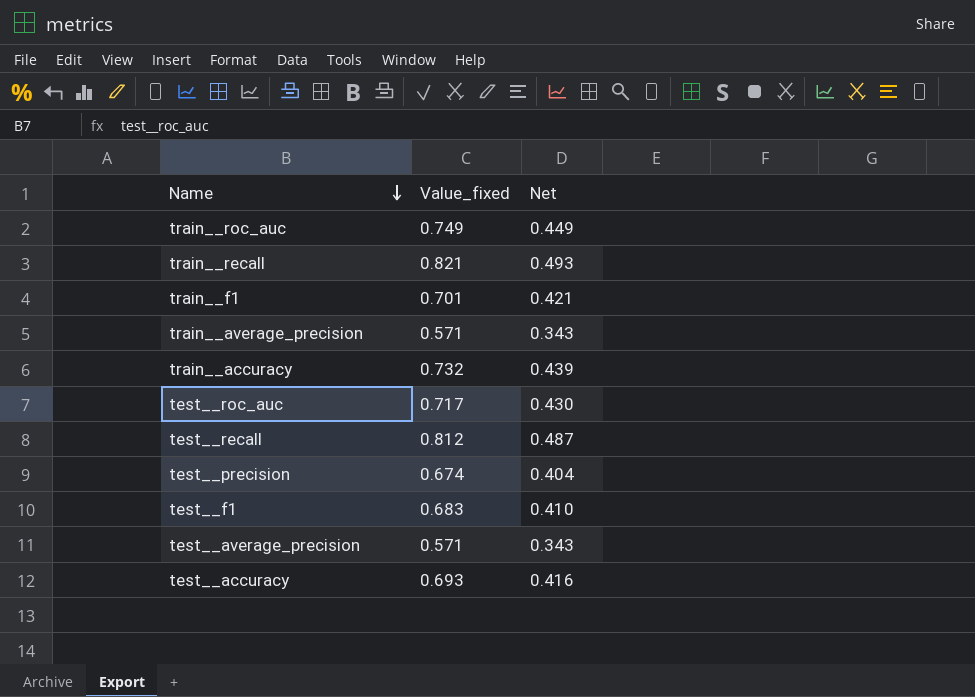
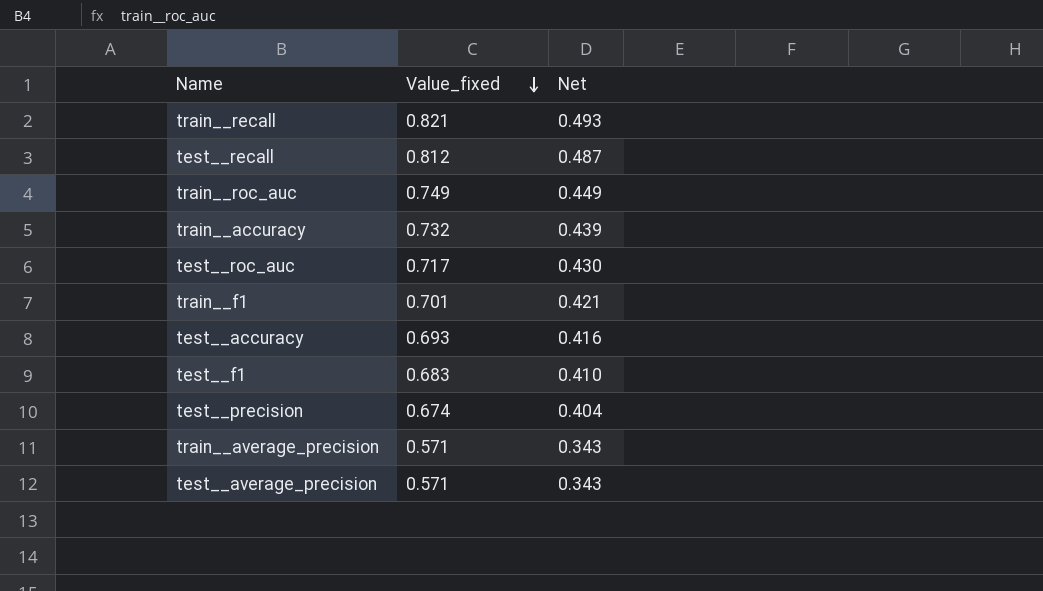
row order: Name descending -> Value_fixed descending

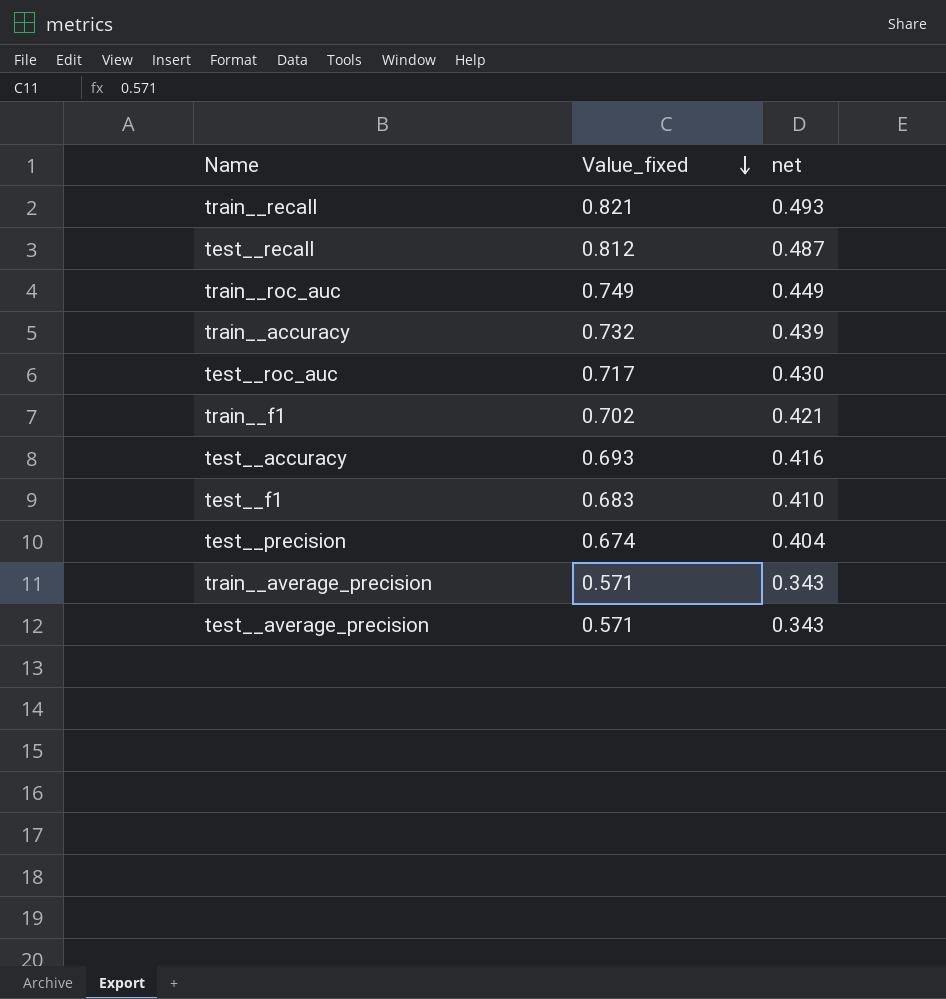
column name: Net -> net
train__f1 | Value_fixed: 0.701 -> 0.702

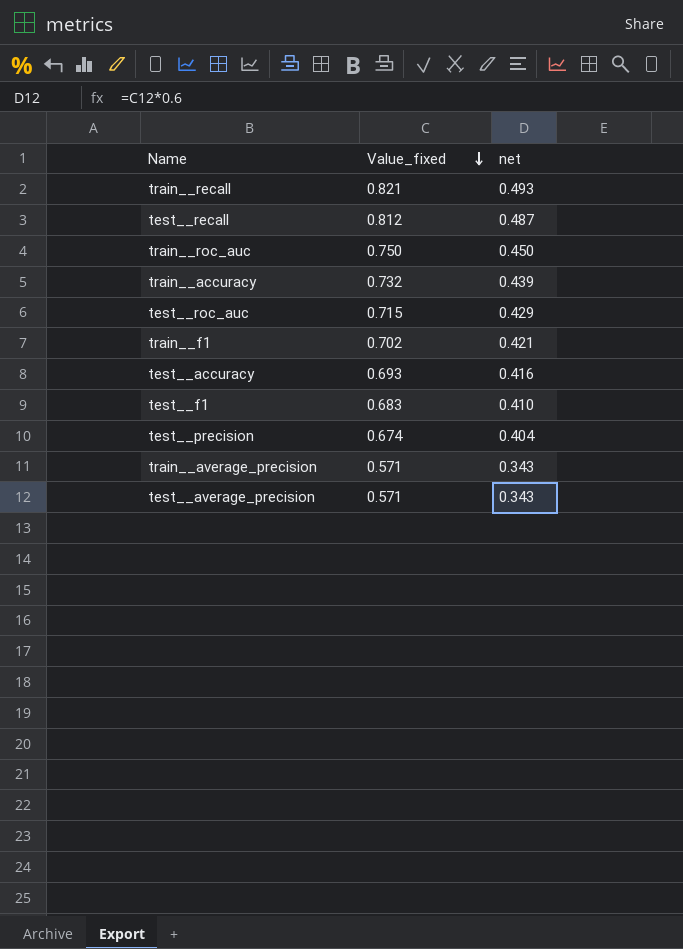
train__roc_auc | Value_fixed: 0.749 -> 0.750
train__roc_auc | net: 0.449 -> 0.450
test__roc_auc | Value_fixed: 0.717 -> 0.715
test__roc_auc | net: 0.430 -> 0.429

